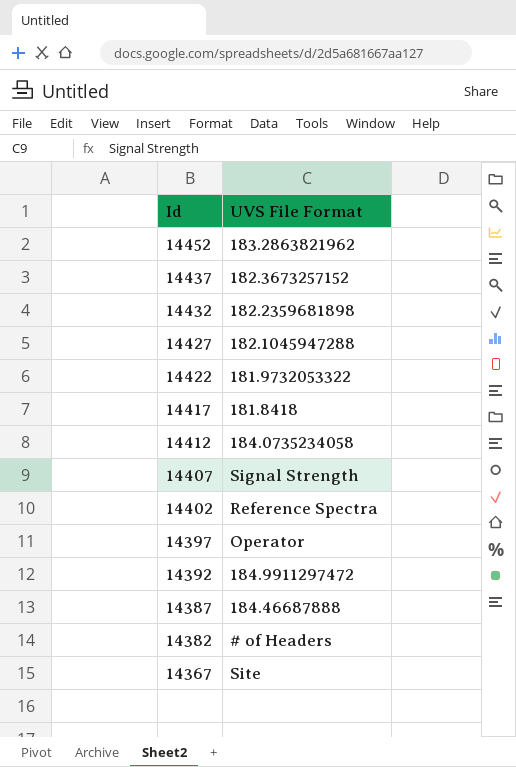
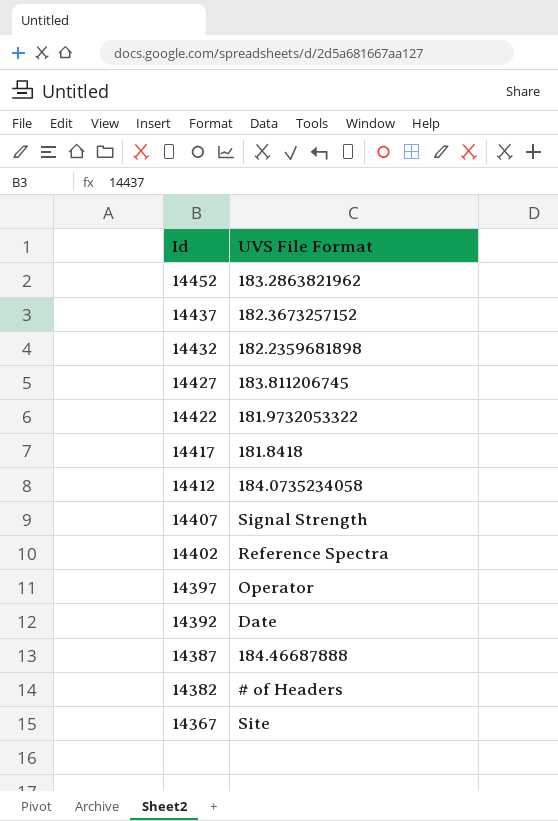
14427 | UVS File Format: 182.1045947288 -> 183.811206745
14392 | UVS File Format: 184.9911297472 -> Date

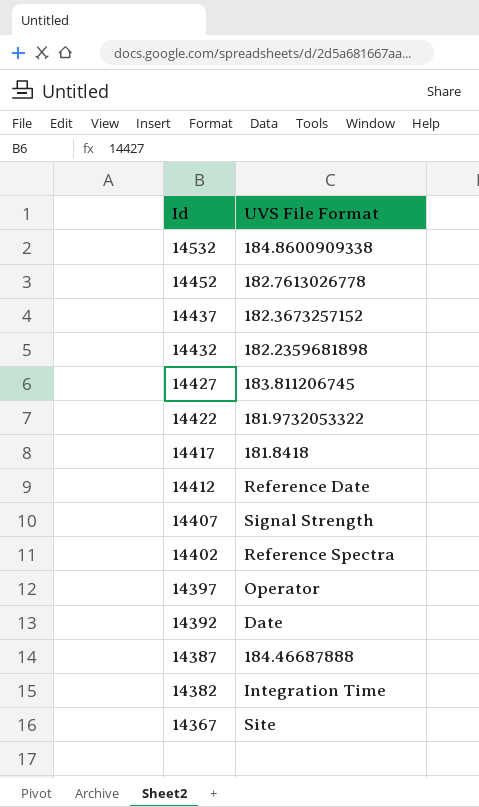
row 14532: none -> 184.8600909338
14452 | UVS File Format: 183.2863821962 -> 182.7613026778
14412 | UVS File Format: 184.0735234058 -> Reference Date
14382 | UVS File Format: # of Headers -> Integration Time

